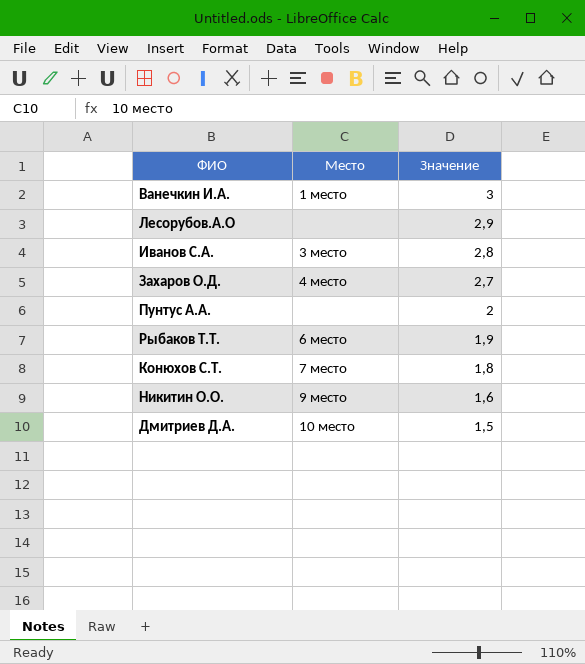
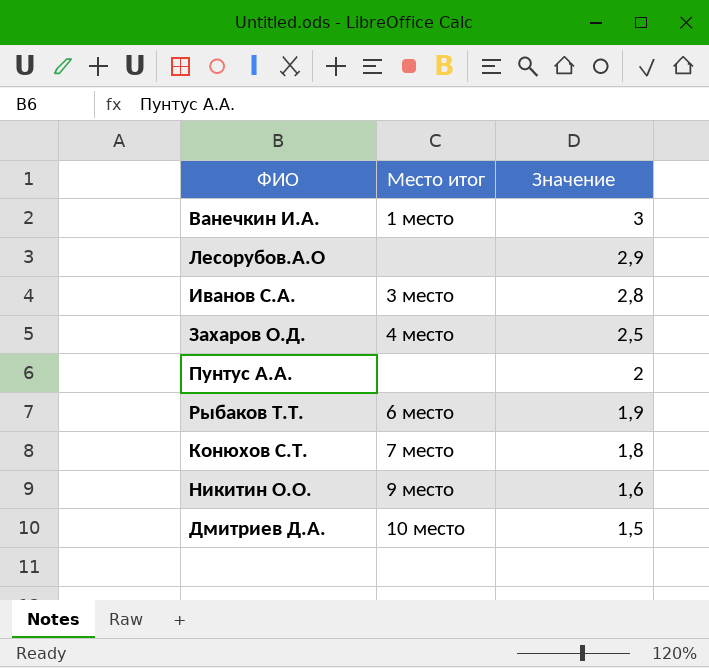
column name: Место -> Место итог
Захаров О.Д. | Значение: 2,7 -> 2,5

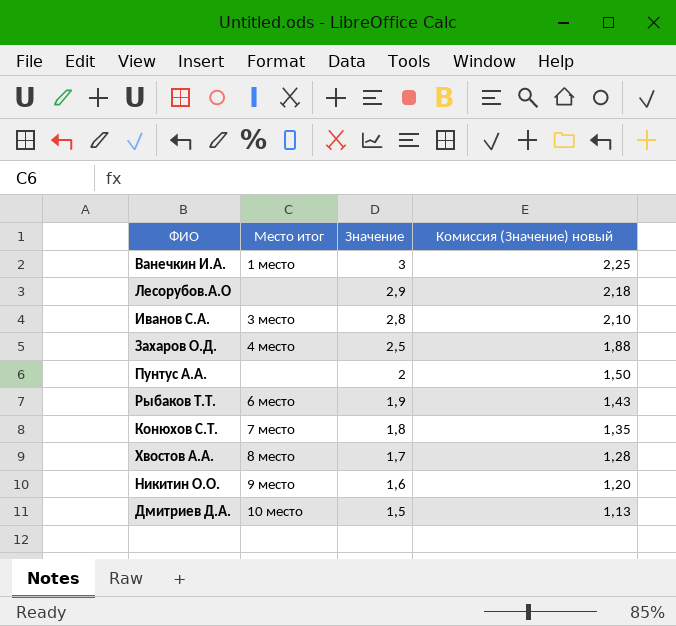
column Комиссия (Значение) новый | formula: none -> [Значение] * 0,75
row Хвостов А.А.: none -> 8 место | 1,7 | 1,28

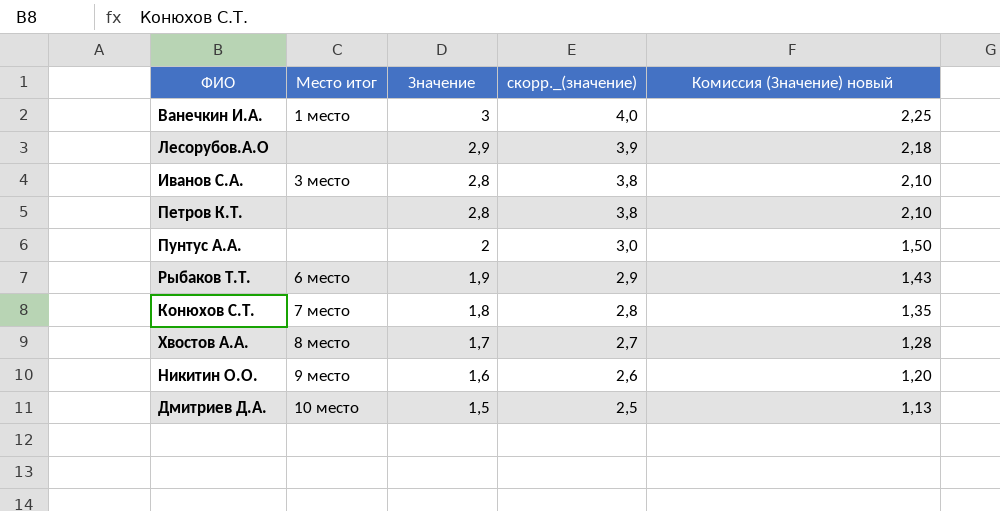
column скорр._(значение) | formula: none -> [Значение] + 1
row Захаров О.Д.: 4 место | 2,5 | 1,88 -> none
row Петров К.Т.: none -> none | 2,8 | 3,8 | 2,10

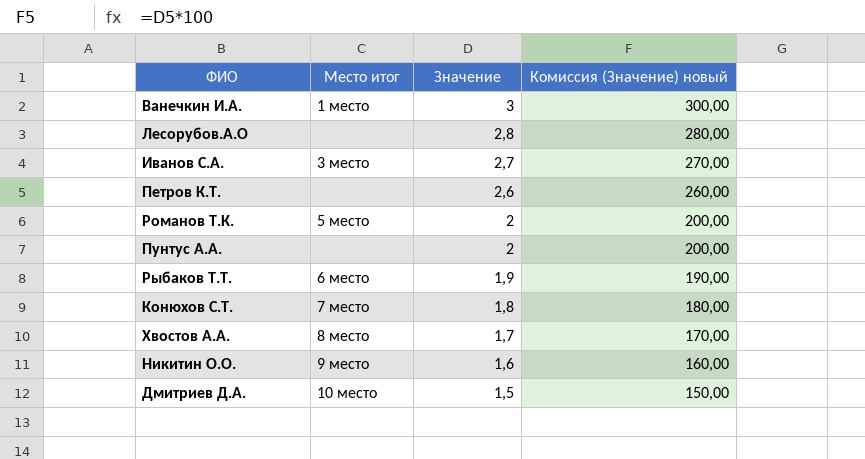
column скорр._(значение) | formula: [Значение] + 1 -> none
column Комиссия (Значение) новый | formula: [Значение] * 0,75 -> [Значение] * 100
Лесорубов.А.О | Значение: 2,9 -> 2,8
Иванов С.А. | Значение: 2,8 -> 2,7
Петров К.Т. | Значение: 2,8 -> 2,6
row Романов Т.К.: none -> 5 место | 2 | 200,00

